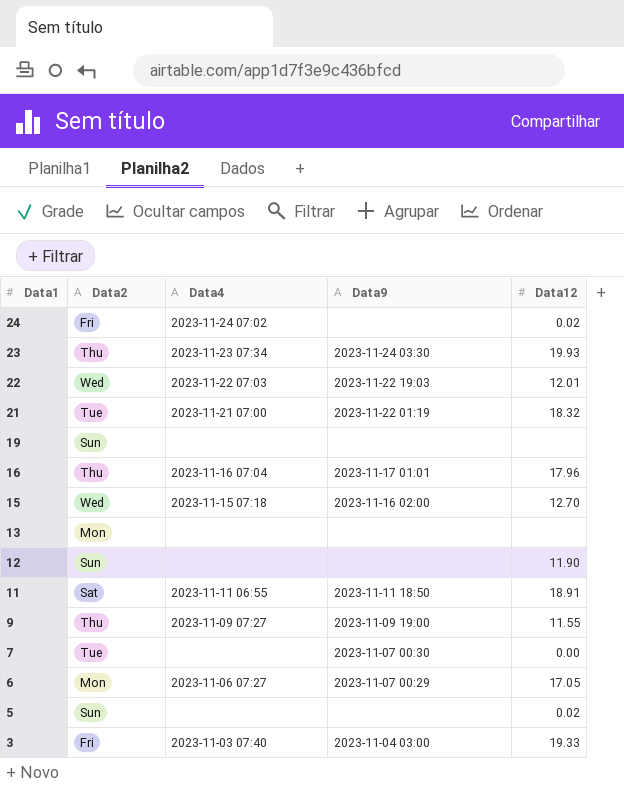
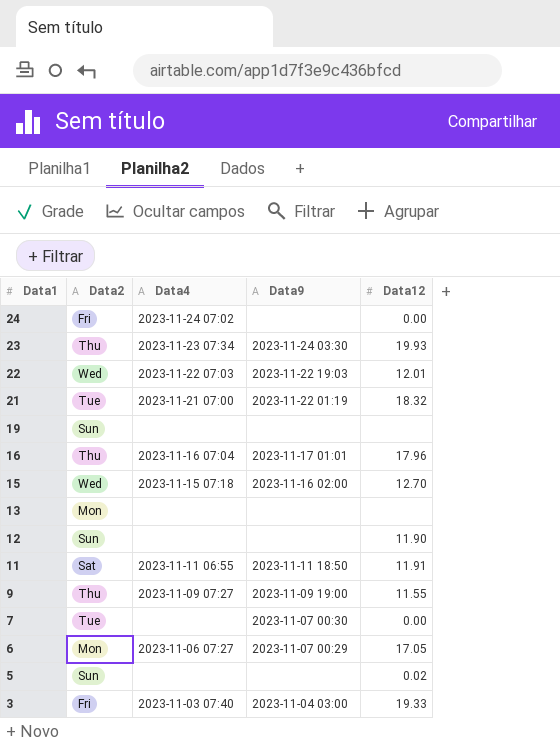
24 | Data12: 0.02 -> 0.00
11 | Data12: 18.91 -> 11.91

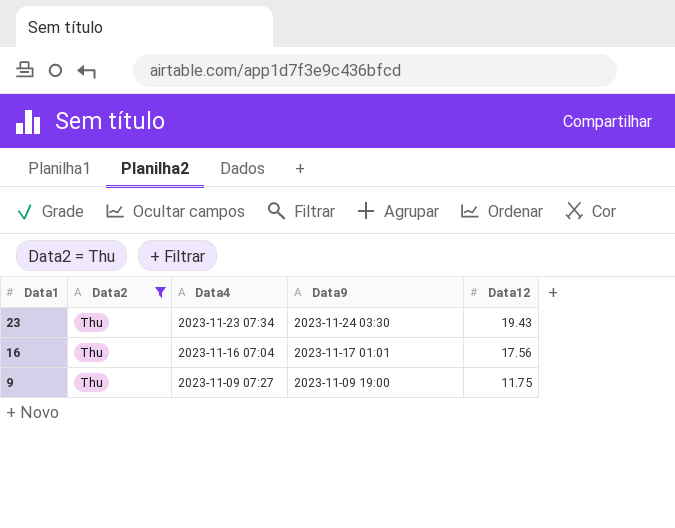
filter: none -> Data2 = Thu
23 | Data12: 19.93 -> 19.43
16 | Data12: 17.96 -> 17.56
9 | Data12: 11.55 -> 11.75

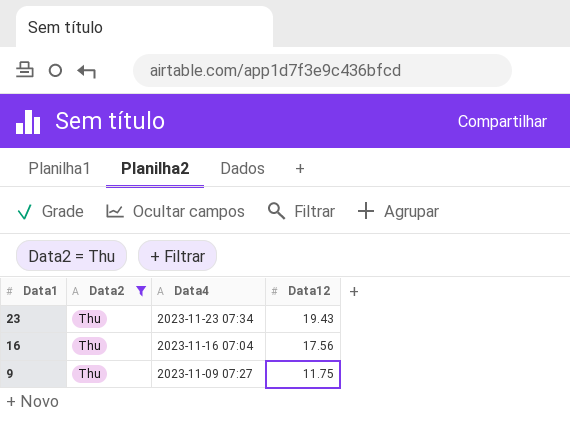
column Data9 | position: 4 -> none

